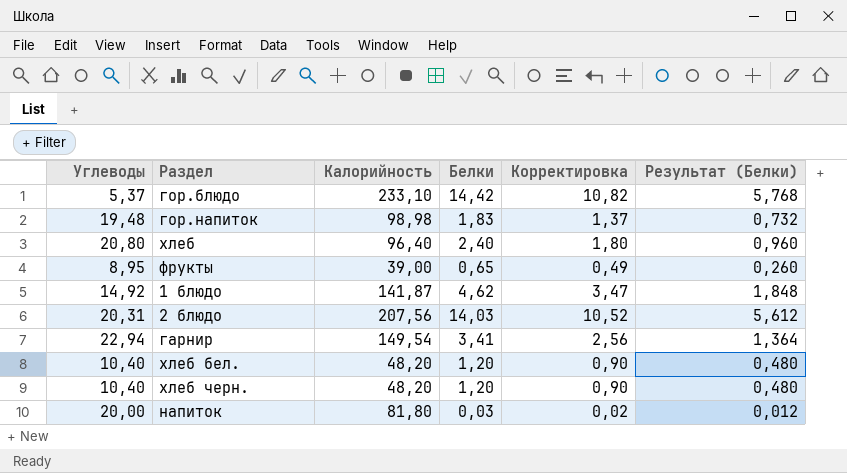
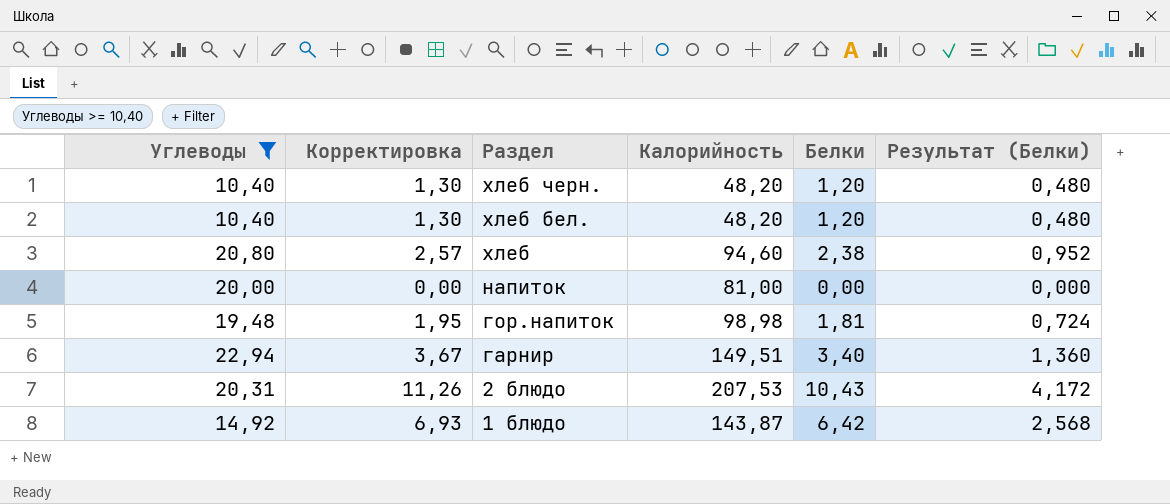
filter: none -> Углеводы >= 10,40
row order: none -> Раздел descending
column Корректировка | formula: [Белки] * 0,75 -> [Белки] * 1,08
column Корректировка | position: 5 -> 2
хлеб | Калорийность: 96,40 -> 94,60
хлеб | Белки: 2,40 -> 2,38
хлеб | Результат (Белки): 0,960 -> 0,952
напиток | Калорийность: 81,80 -> 81,00
напиток | Белки: 0,03 -> 0,00
напиток | Результат (Белки): 0,012 -> 0,000
гор.напиток | Белки: 1,83 -> 1,81
гор.напиток | Результат (Белки): 0,732 -> 0,724
гарнир | Калорийность: 149,54 -> 149,51
гарнир | Белки: 3,41 -> 3,40
гарнир | Результат (Белки): 1,364 -> 1,360
2 блюдо | Калорийность: 207,56 -> 207,53
2 блюдо | Белки: 14,03 -> 10,43
2 блюдо | Результат (Белки): 5,612 -> 4,172
1 блюдо | Калорийность: 141,87 -> 143,87
1 блюдо | Белки: 4,62 -> 6,42
1 блюдо | Результат (Белки): 1,848 -> 2,568

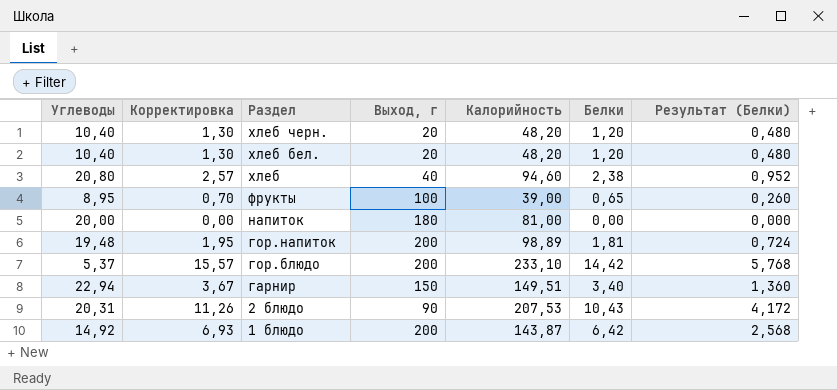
filter: Углеводы >= 10,40 -> none
column Выход, г | position: none -> 4
гор.напиток | Калорийность: 98,98 -> 98,89

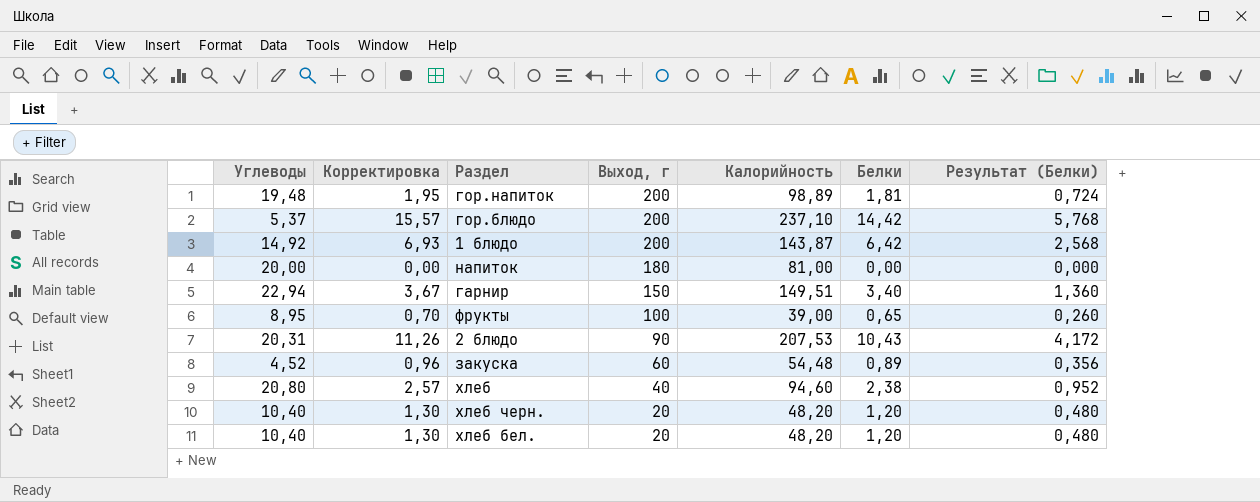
row order: Раздел descending -> Выход, г descending
гор.блюдо | Калорийность: 233,10 -> 237,10
row закуска: none -> 4,52 | 0,96 | 60 | 54,48 | 0,89 | 0,356

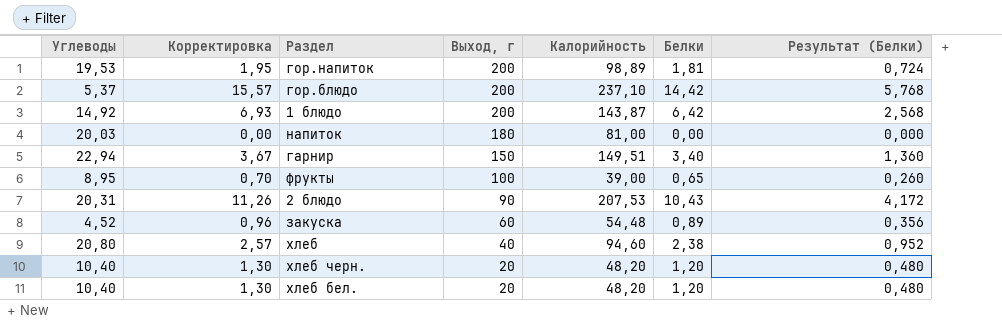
гор.напиток | Углеводы: 19,48 -> 19,53
напиток | Углеводы: 20,00 -> 20,03

